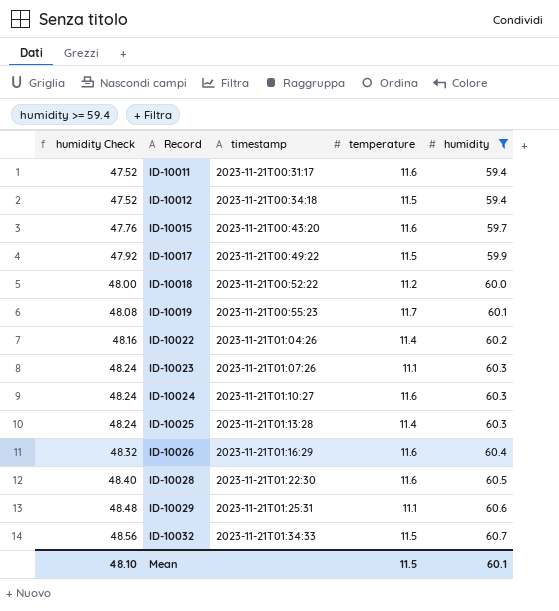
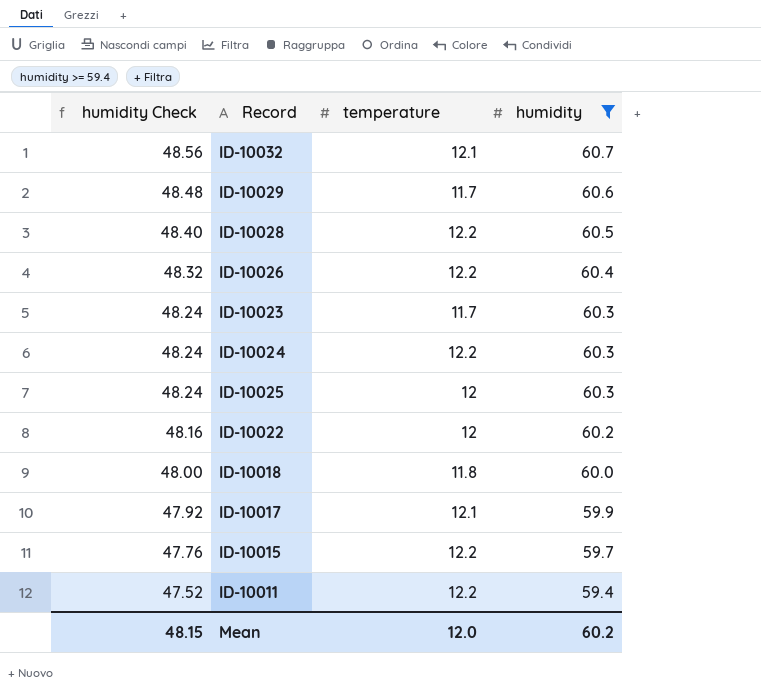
row order: humidity Check ascending -> humidity Check descending
column timestamp | position: 3 -> none
row ID-10012: 47.52 | 2023-11-21T00:34:18 | 11.5 | 59.4 -> none
row ID-10019: 48.08 | 2023-11-21T00:55:23 | 11.7 | 60.1 -> none
ID-10032 | temperature: 11.5 -> 12.1
ID-10029 | temperature: 11.1 -> 11.7
ID-10028 | temperature: 11.6 -> 12.2
ID-10026 | temperature: 11.6 -> 12.2
ID-10023 | temperature: 11.1 -> 11.7
ID-10024 | temperature: 11.6 -> 12.2
ID-10025 | temperature: 11.4 -> 12
ID-10022 | temperature: 11.4 -> 12
ID-10018 | temperature: 11.2 -> 11.8
ID-10017 | temperature: 11.5 -> 12.1
ID-10015 | temperature: 11.6 -> 12.2
ID-10011 | temperature: 11.6 -> 12.2
Mean | humidity Check: 48.10 -> 48.15
Mean | temperature: 11.5 -> 12.0
Mean | humidity: 60.1 -> 60.2

